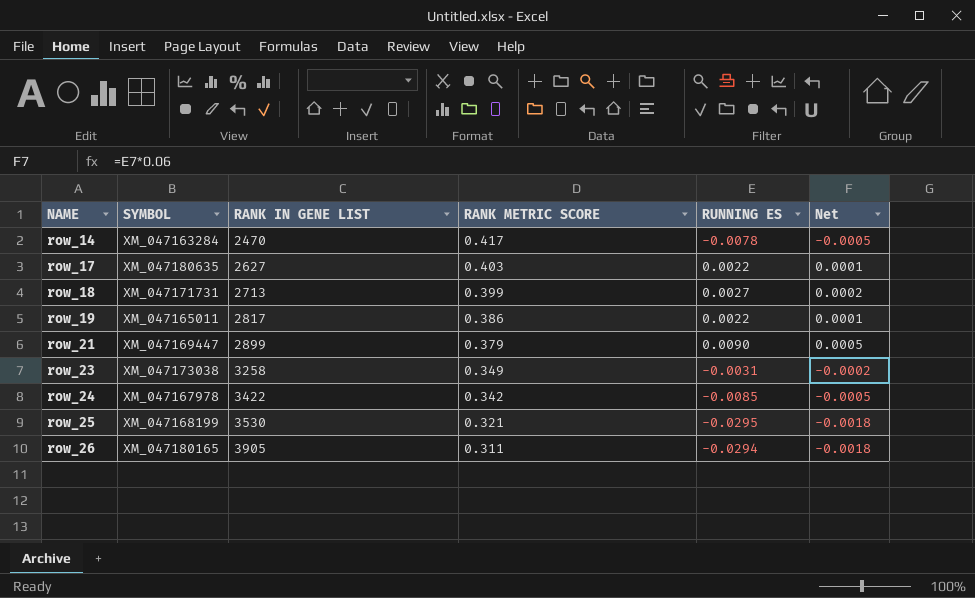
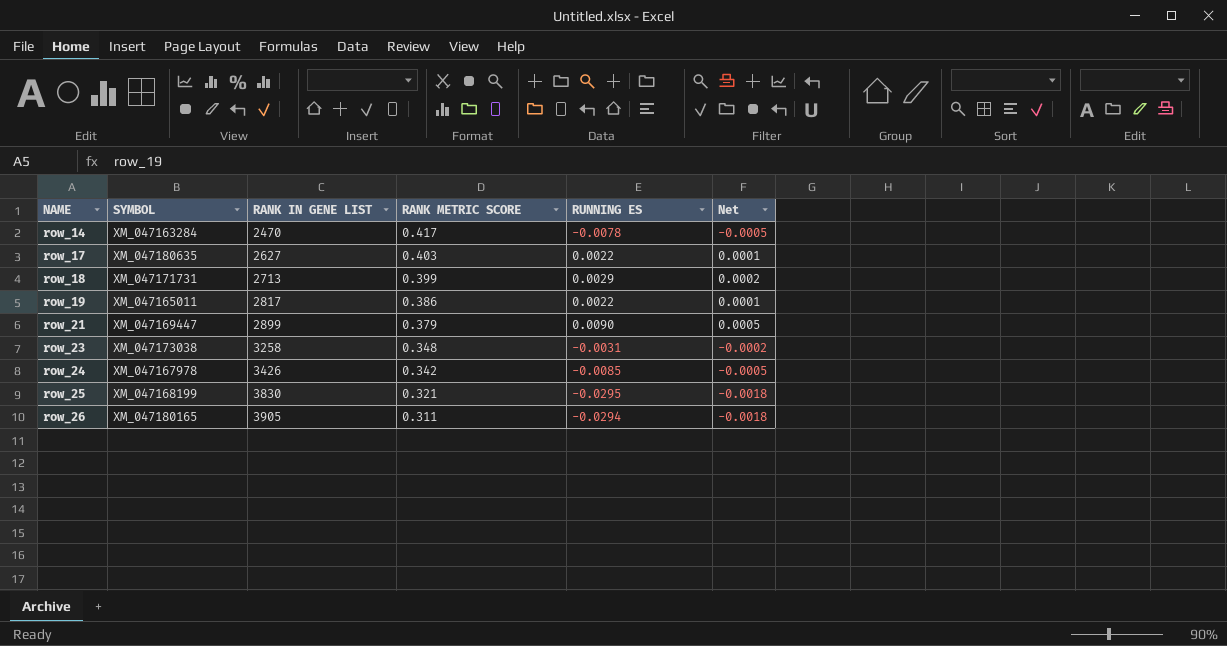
row_18 | RUNNING ES: 0.0027 -> 0.0029
row_23 | RANK METRIC SCORE: 0.349 -> 0.348
row_24 | RANK IN GENE LIST: 3422 -> 3426
row_25 | RANK IN GENE LIST: 3530 -> 3830

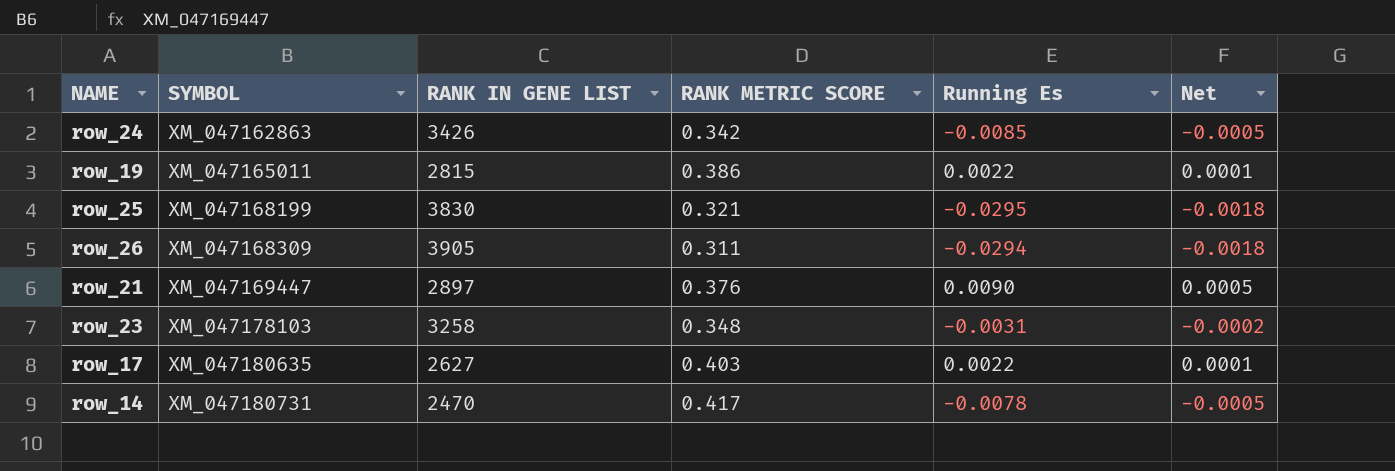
row order: NAME ascending -> SYMBOL ascending
column name: RUNNING ES -> Running Es
row row_18: XM_047171731 | 2713 | 0.399 | 0.0029 | 0.0002 -> none
row_24 | SYMBOL: XM_047167978 -> XM_047162863
row_19 | RANK IN GENE LIST: 2817 -> 2815
row_26 | SYMBOL: XM_047180165 -> XM_047168309
row_21 | RANK IN GENE LIST: 2899 -> 2897
row_21 | RANK METRIC SCORE: 0.379 -> 0.376
row_23 | SYMBOL: XM_047173038 -> XM_047178103
row_14 | SYMBOL: XM_047163284 -> XM_047180731

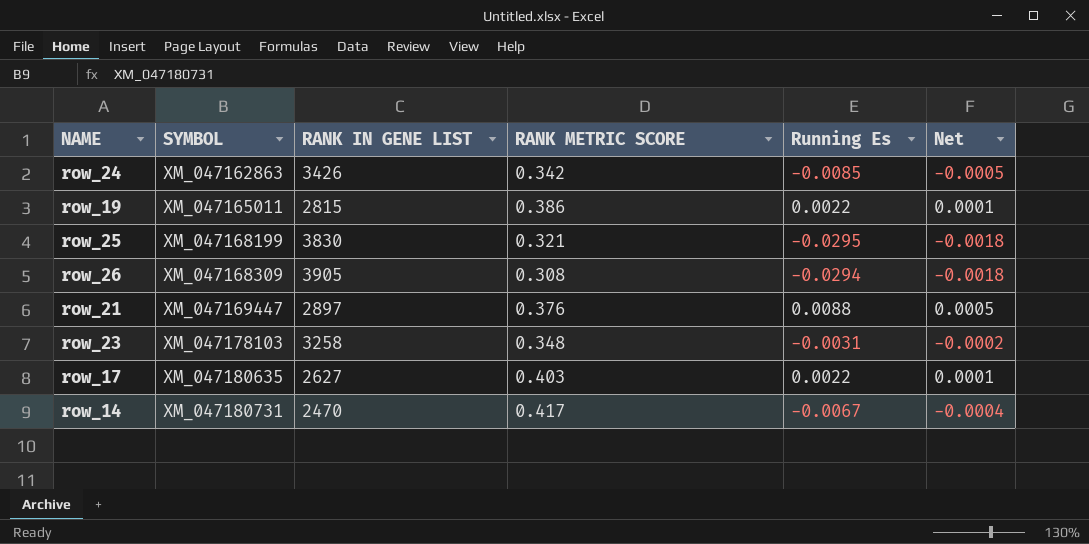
row_26 | RANK METRIC SCORE: 0.311 -> 0.308
row_21 | Running Es: 0.0090 -> 0.0088
row_14 | Running Es: -0.0078 -> -0.0067
row_14 | Net: -0.0005 -> -0.0004

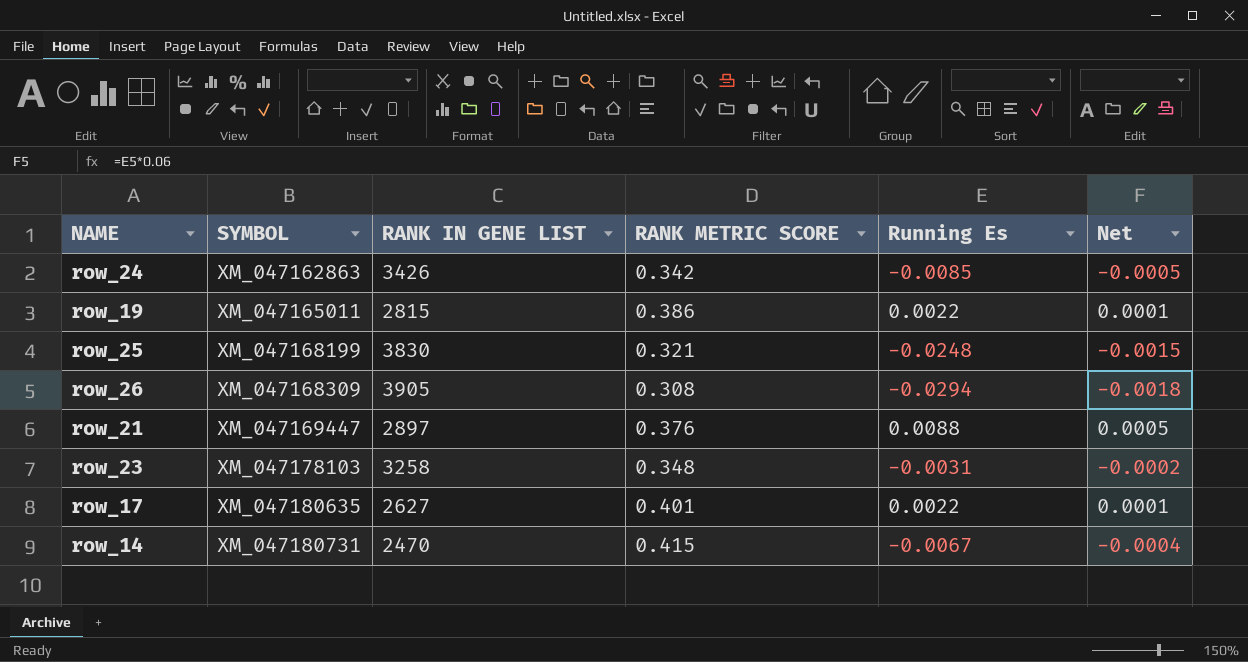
row_25 | Running Es: -0.0295 -> -0.0248
row_25 | Net: -0.0018 -> -0.0015
row_17 | RANK METRIC SCORE: 0.403 -> 0.401
row_14 | RANK METRIC SCORE: 0.417 -> 0.415

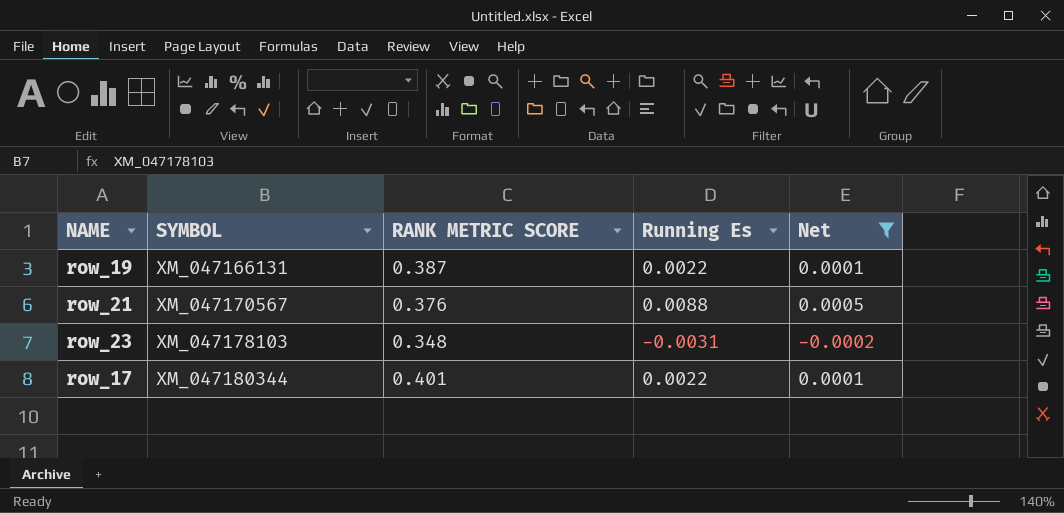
filter: none -> Net >= -0.0002
column RANK IN GENE LIST | position: 3 -> none
row_19 | SYMBOL: XM_047165011 -> XM_047166131
row_19 | RANK METRIC SCORE: 0.386 -> 0.387
row_21 | SYMBOL: XM_047169447 -> XM_047170567
row_17 | SYMBOL: XM_047180635 -> XM_047180344

